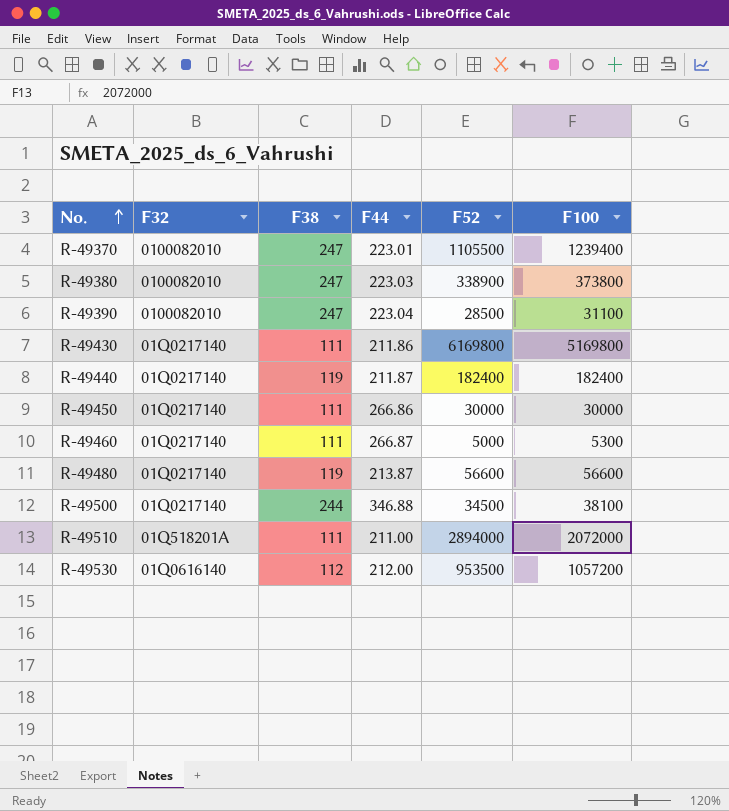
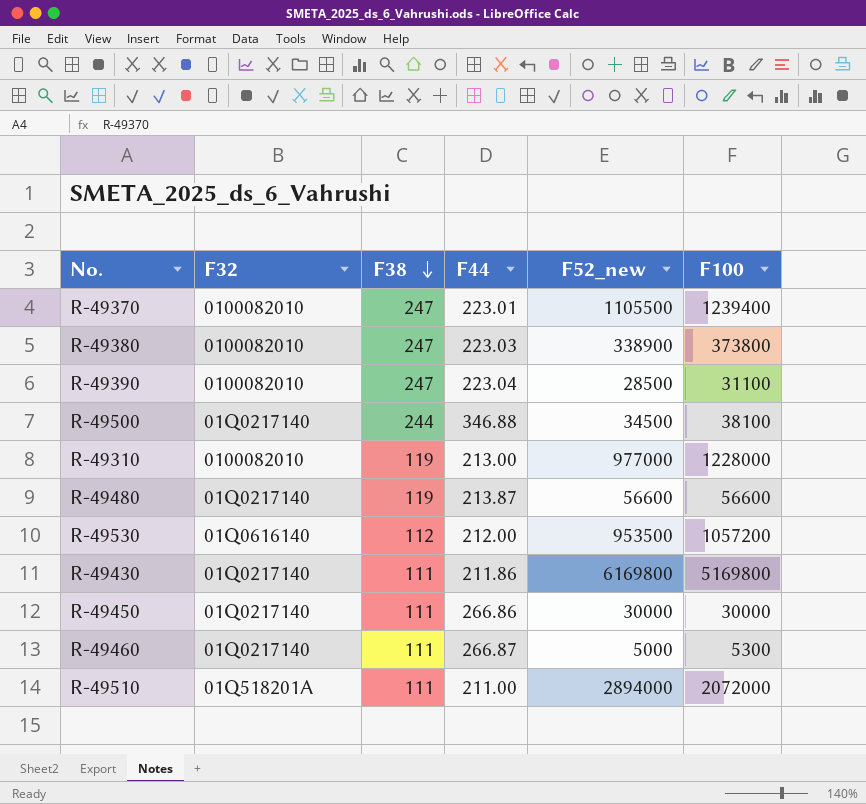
row order: No. ascending -> F38 descending
column name: F52 -> F52_new
row R-49440: 01Q0217140 | 119 | 211.87 | 182400 | 182400 -> none
row R-49310: none -> 0100082010 | 119 | 213.00 | 977000 | 1228000

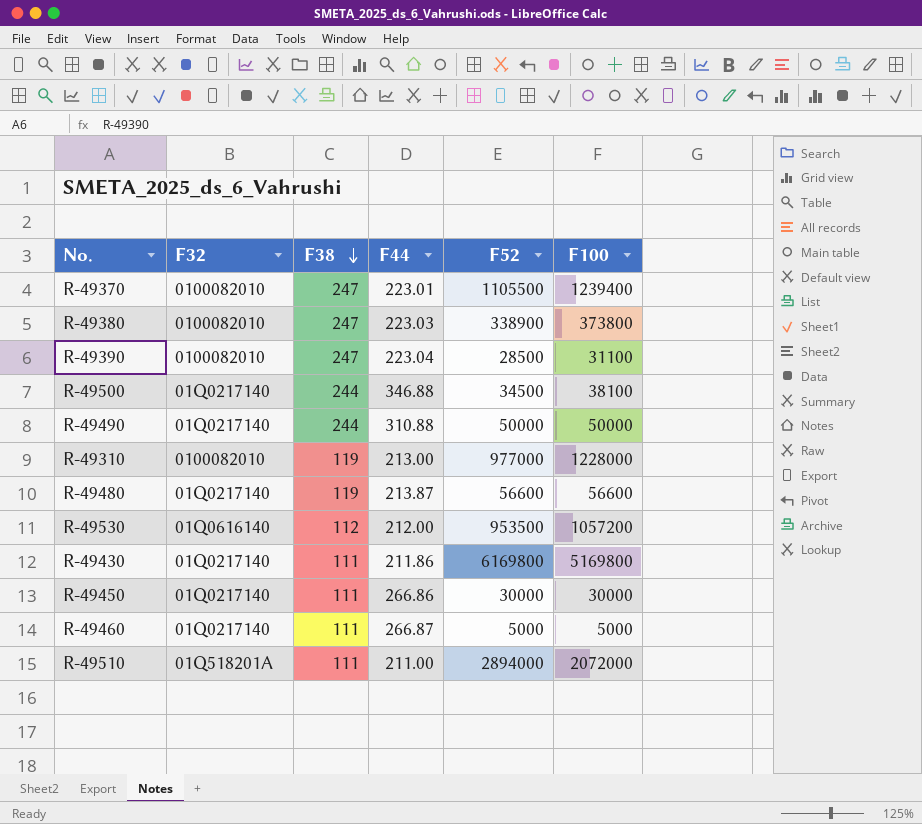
column name: F52_new -> F52
row R-49490: none -> 01Q0217140 | 244 | 310.88 | 50000 | 50000
R-49460 | F100: 5300 -> 5000

